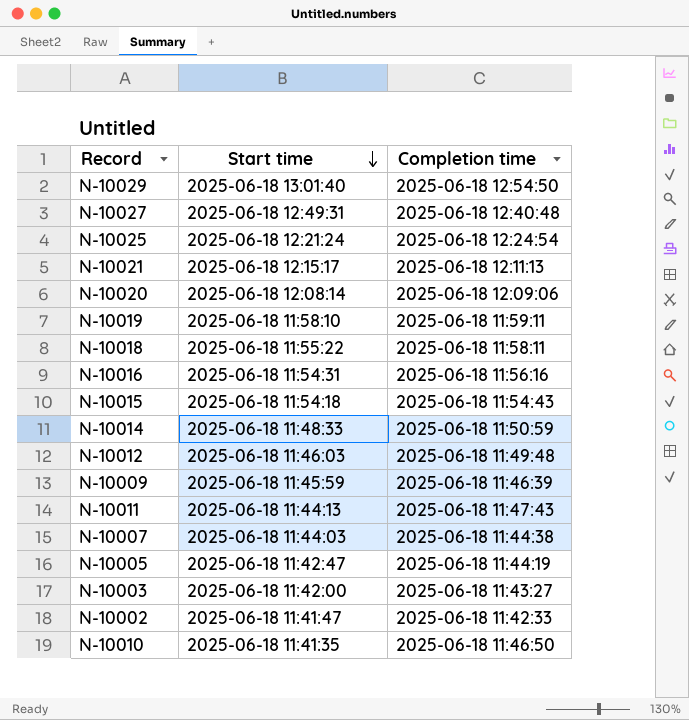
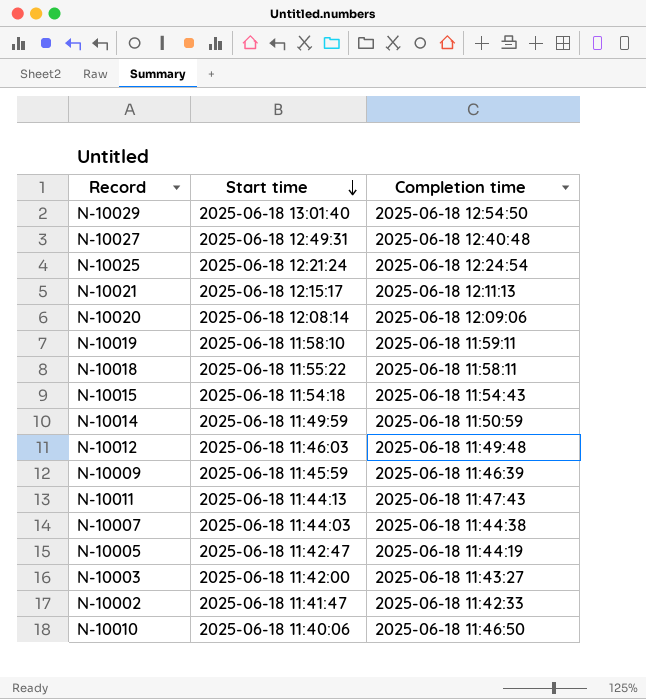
row N-10016: 2025-06-18 11:54:31 | 2025-06-18 11:56:16 -> none
N-10014 | Start time: 2025-06-18 11:48:33 -> 2025-06-18 11:49:59
N-10010 | Start time: 2025-06-18 11:41:35 -> 2025-06-18 11:40:06

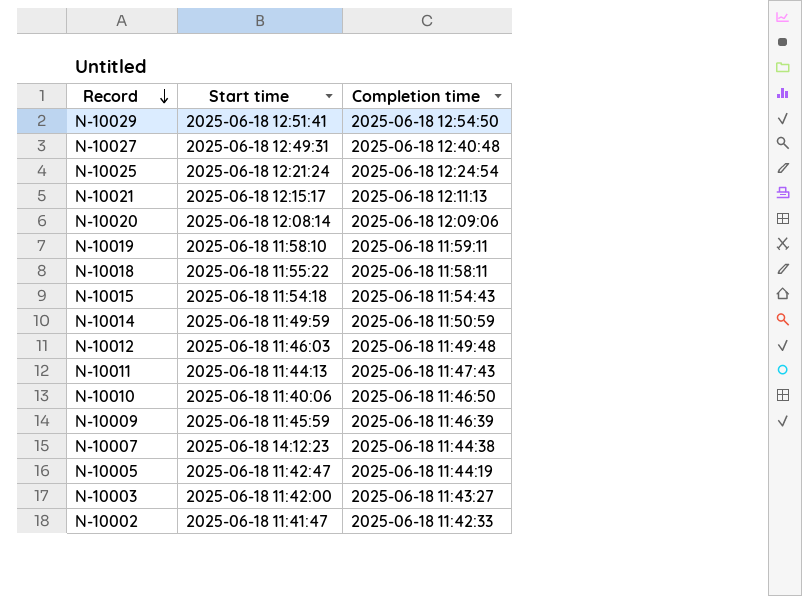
row order: Start time descending -> Record descending
N-10029 | Start time: 2025-06-18 13:01:40 -> 2025-06-18 12:51:41
N-10007 | Start time: 2025-06-18 11:44:03 -> 2025-06-18 14:12:23

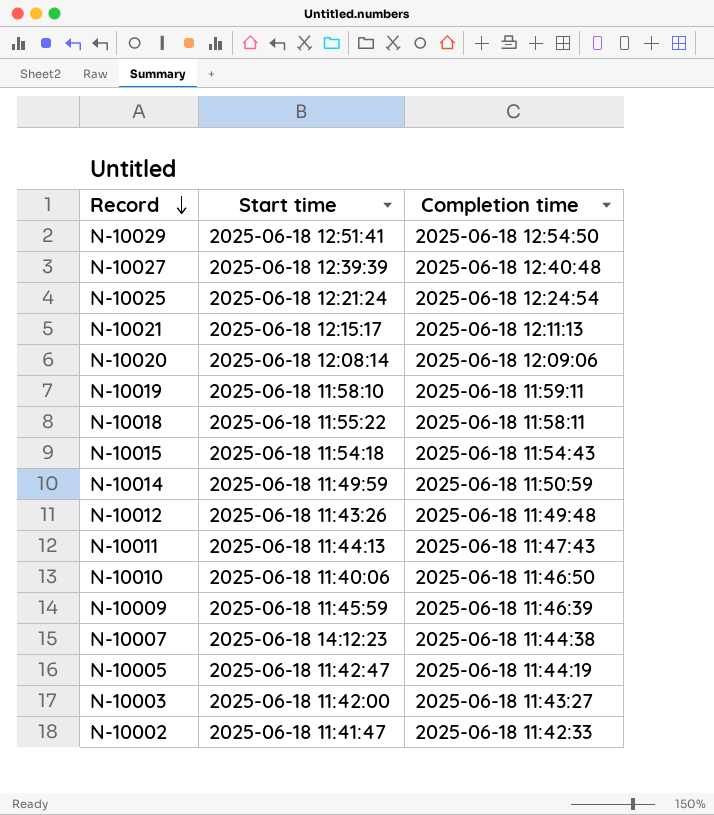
N-10027 | Start time: 2025-06-18 12:49:31 -> 2025-06-18 12:39:39
N-10012 | Start time: 2025-06-18 11:46:03 -> 2025-06-18 11:43:26

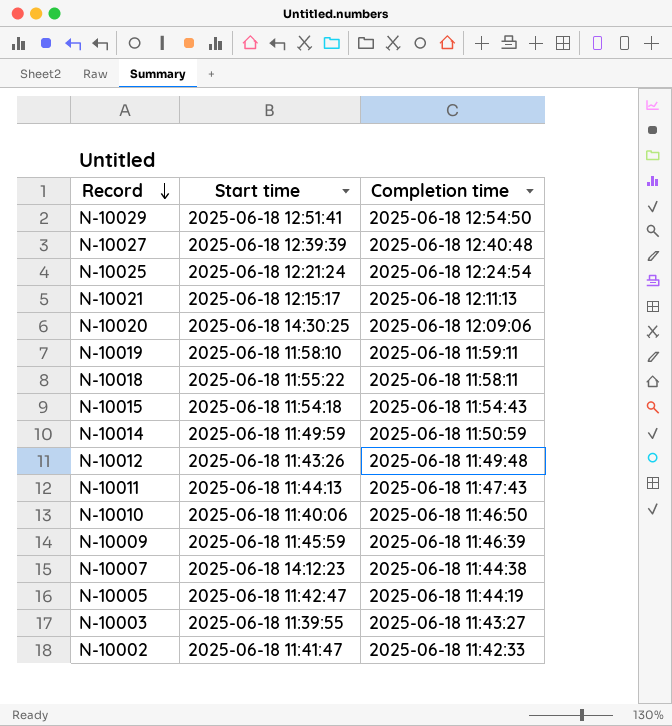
N-10020 | Start time: 2025-06-18 12:08:14 -> 2025-06-18 14:30:25
N-10003 | Start time: 2025-06-18 11:42:00 -> 2025-06-18 11:39:55

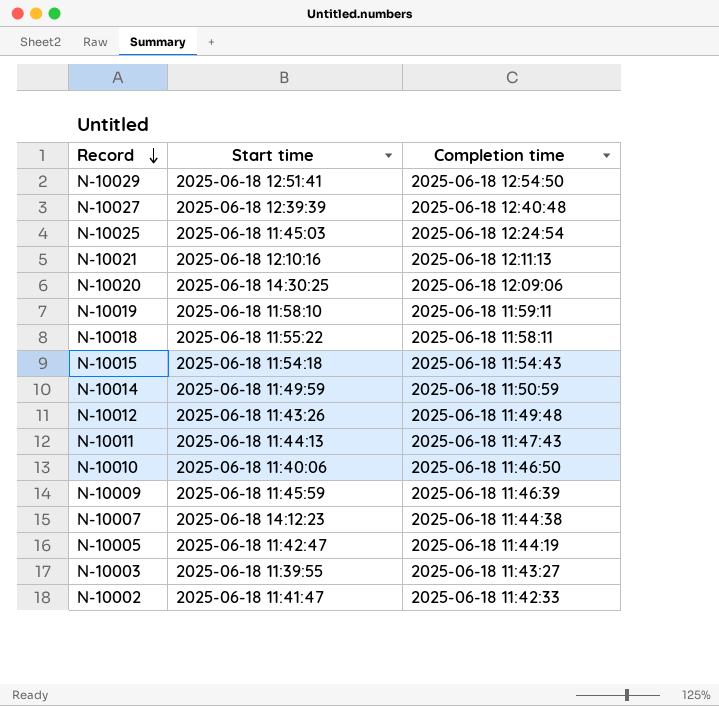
N-10025 | Start time: 2025-06-18 12:21:24 -> 2025-06-18 11:45:03
N-10021 | Start time: 2025-06-18 12:15:17 -> 2025-06-18 12:10:16

